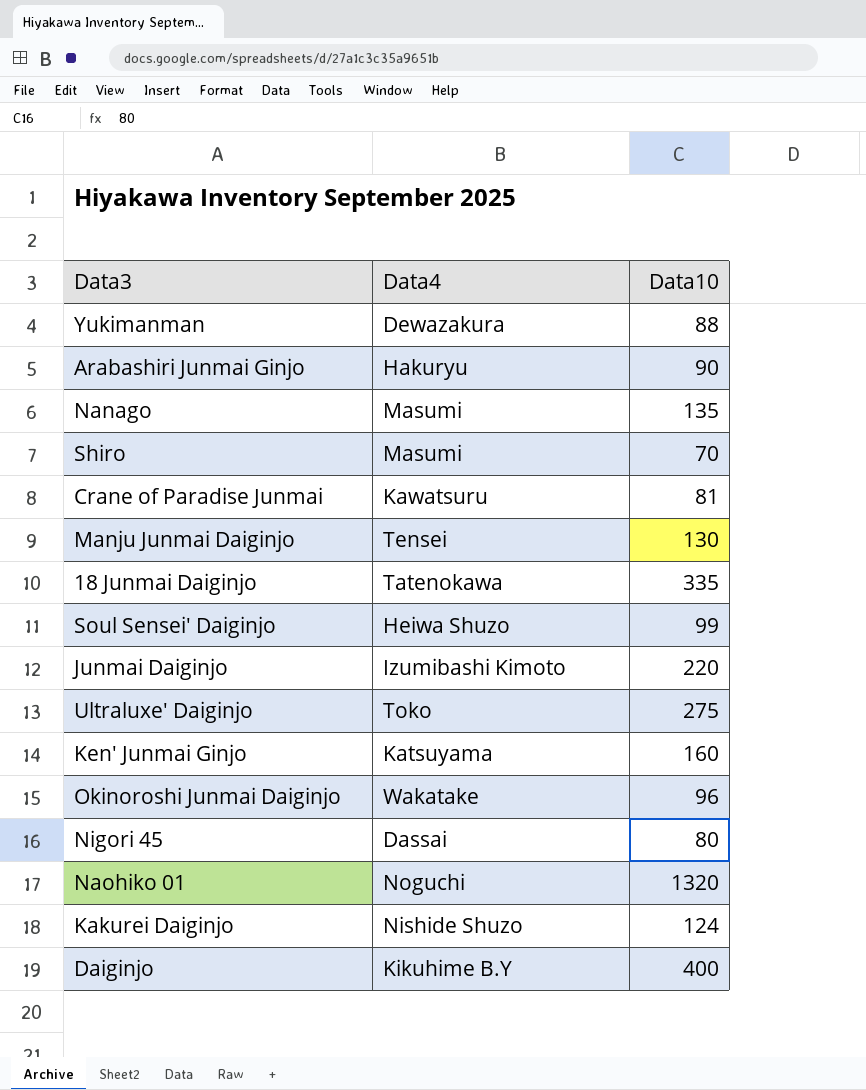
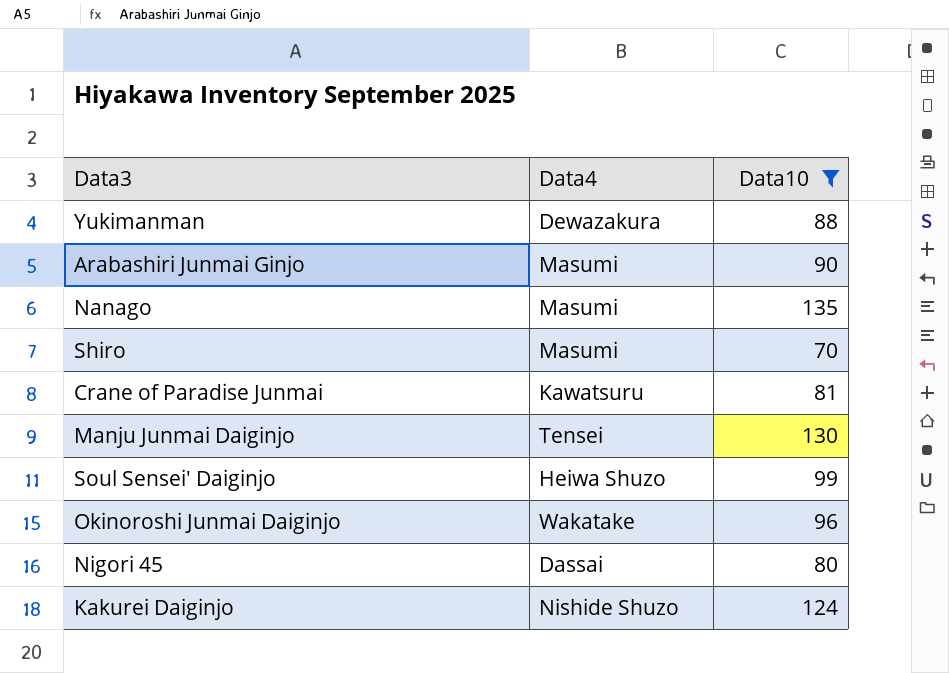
filter: none -> Data10 <= 135
Arabashiri Junmai Ginjo | Data4: Hakuryu -> Masumi

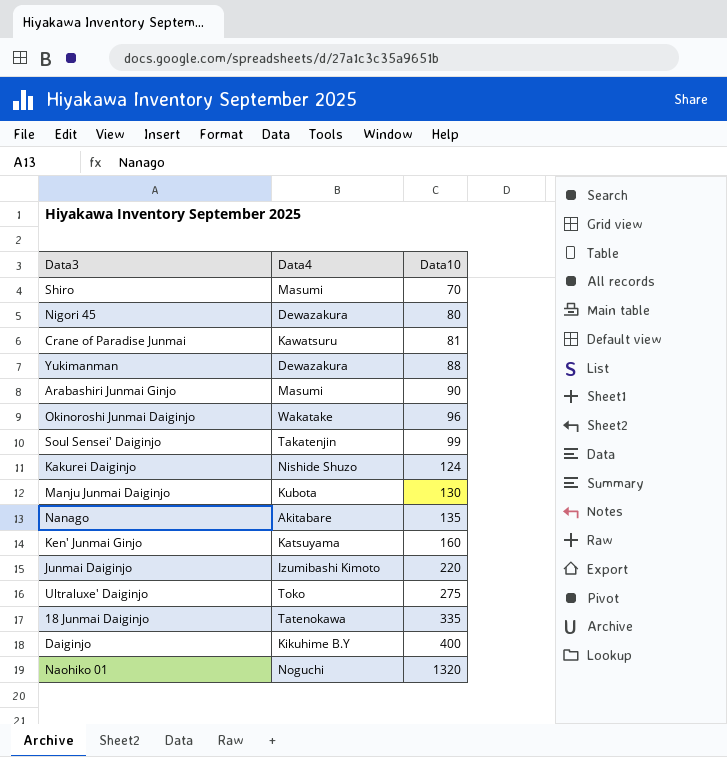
filter: Data10 <= 135 -> none
row order: none -> Data10 ascending
Nigori 45 | Data4: Dassai -> Dewazakura
Soul Sensei' Daiginjo | Data4: Heiwa Shuzo -> Takatenjin
Manju Junmai Daiginjo | Data4: Tensei -> Kubota
Nanago | Data4: Masumi -> Akitabare

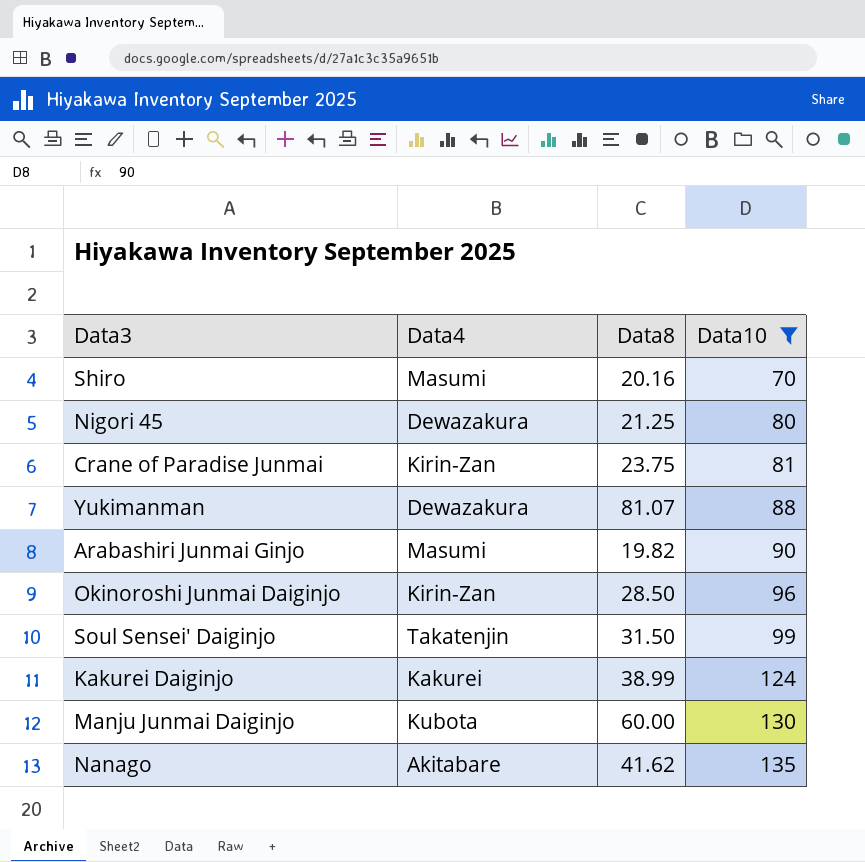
filter: none -> Data10 <= 135
column Data8 | position: none -> 3
Crane of Paradise Junmai | Data4: Kawatsuru -> Kirin-Zan
Okinoroshi Junmai Daiginjo | Data4: Wakatake -> Kirin-Zan
Kakurei Daiginjo | Data4: Nishide Shuzo -> Kakurei

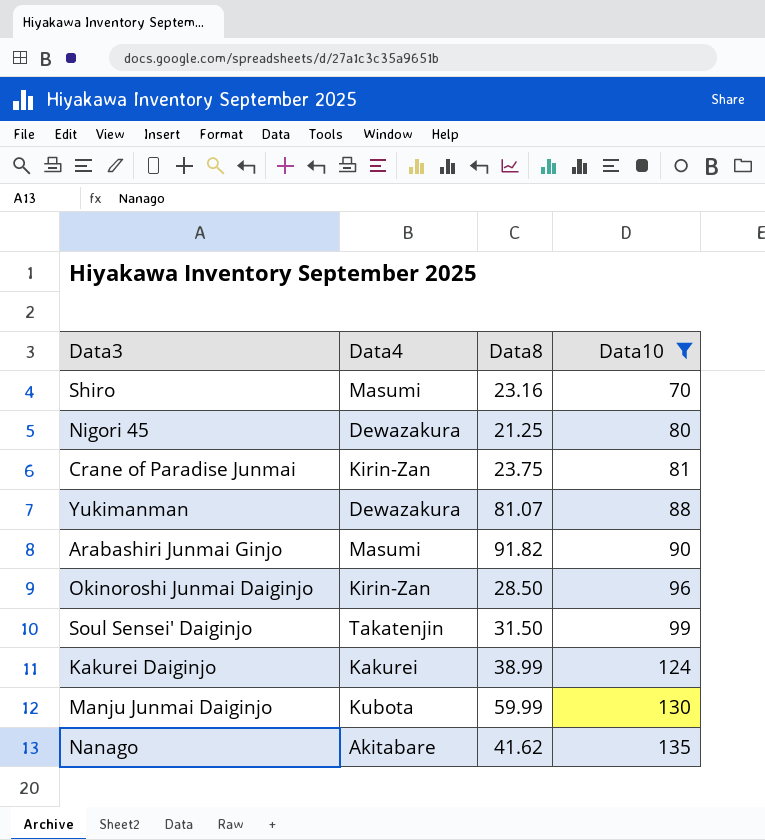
Shiro | Data8: 20.16 -> 23.16
Arabashiri Junmai Ginjo | Data8: 19.82 -> 91.82
Manju Junmai Daiginjo | Data8: 60.00 -> 59.99

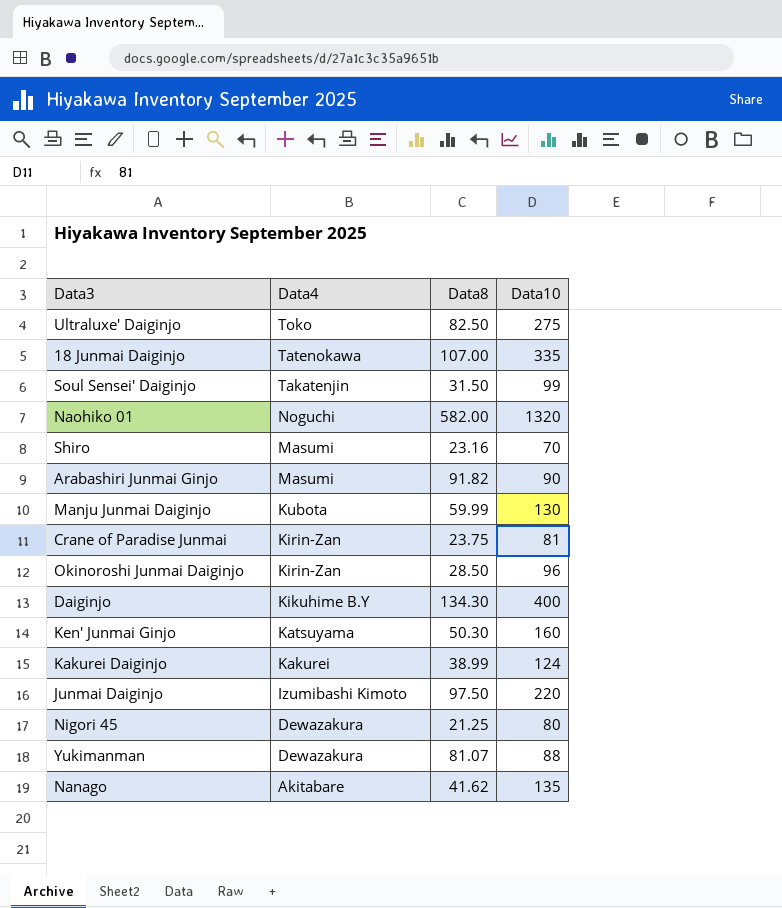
filter: Data10 <= 135 -> none
row order: Data10 ascending -> Data4 descending

